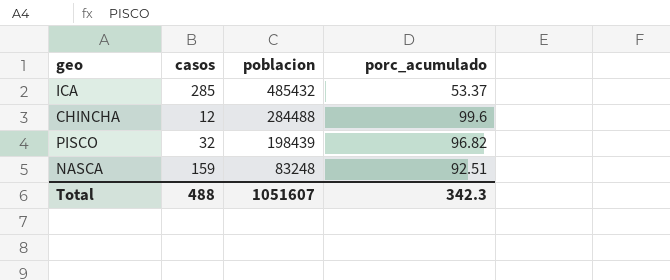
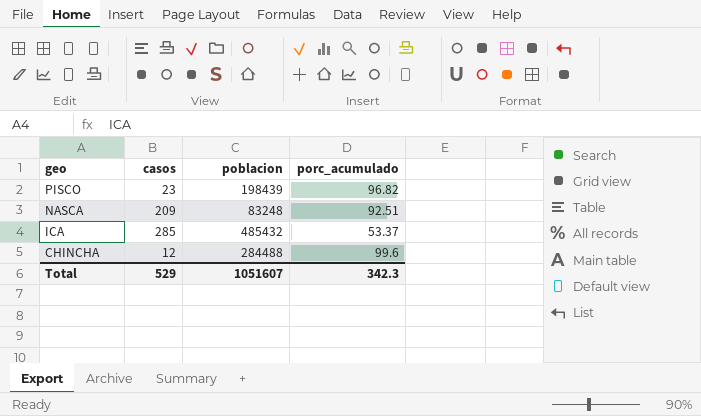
row order: poblacion descending -> geo descending
PISCO | casos: 32 -> 23
NASCA | casos: 159 -> 209
Total | casos: 488 -> 529

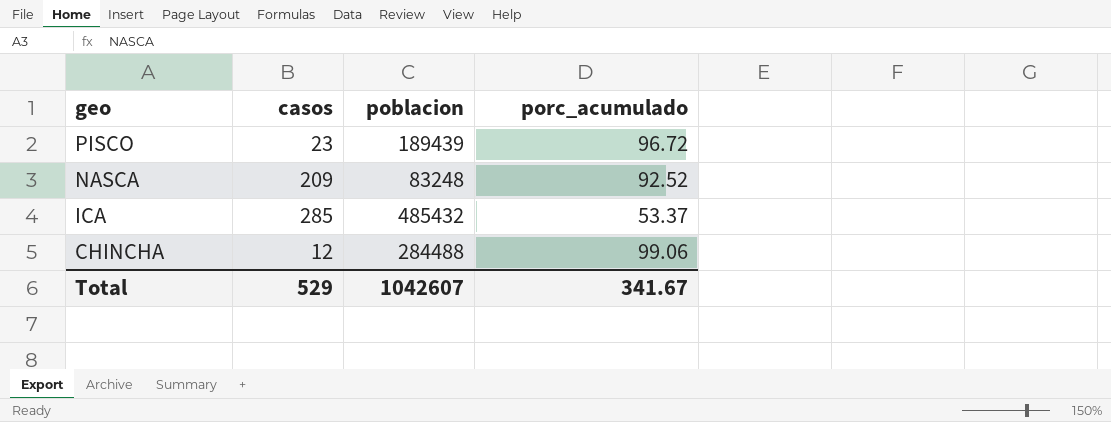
PISCO | poblacion: 198439 -> 189439
PISCO | porc_acumulado: 96.82 -> 96.72
NASCA | porc_acumulado: 92.51 -> 92.52
CHINCHA | porc_acumulado: 99.6 -> 99.06
Total | poblacion: 1051607 -> 1042607
Total | porc_acumulado: 342.3 -> 341.67

